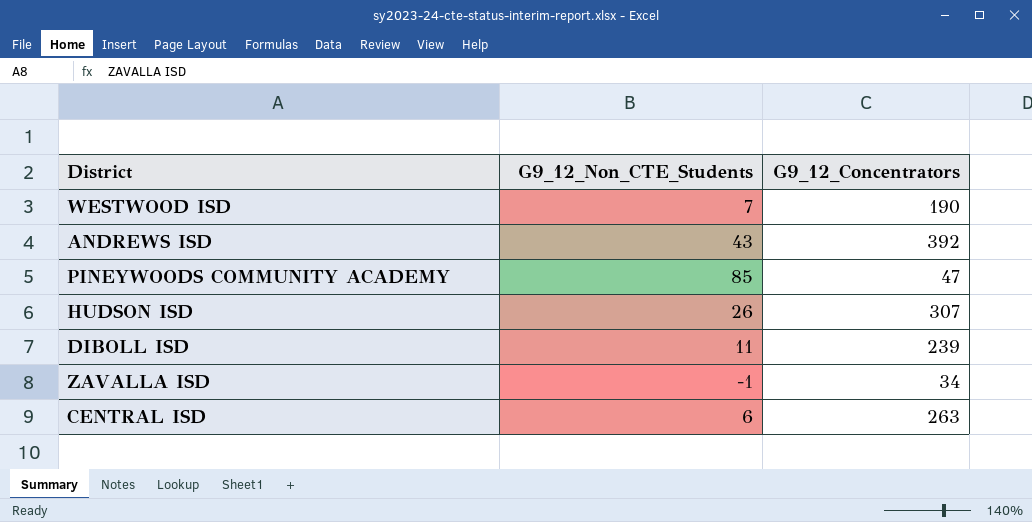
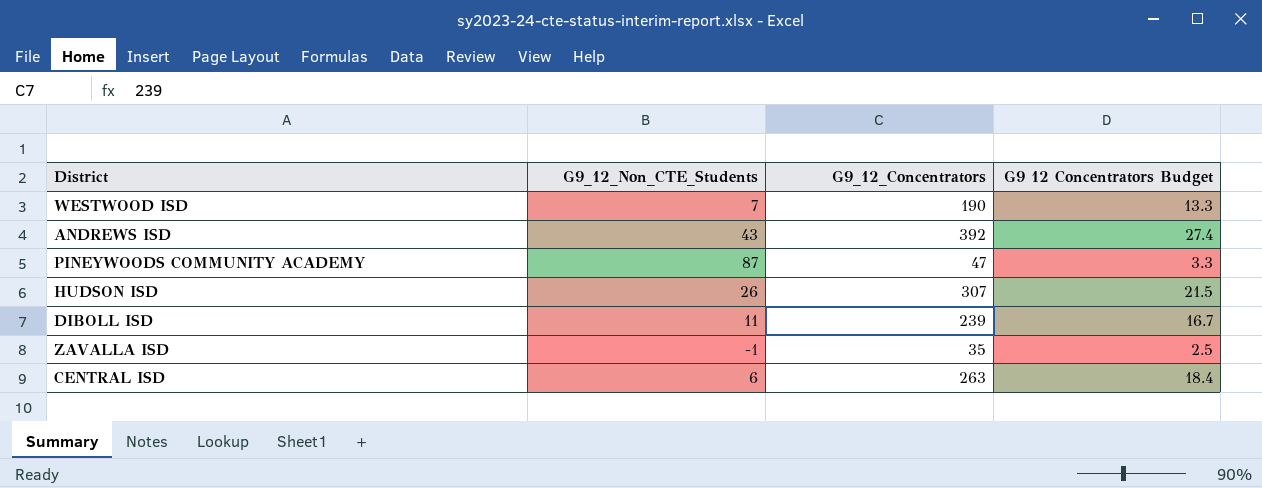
column G9 12 Concentrators Budget | formula: none -> [G9_12_Concentrators] * 0.07
PINEYWOODS COMMUNITY ACADEMY | G9_12_Non_CTE_Students: 85 -> 87
ZAVALLA ISD | G9_12_Concentrators: 34 -> 35

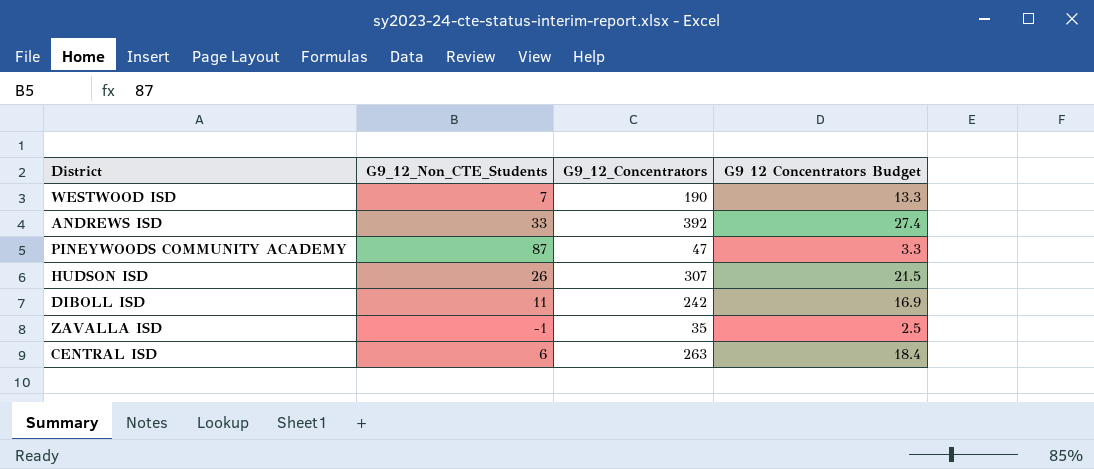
ANDREWS ISD | G9_12_Non_CTE_Students: 43 -> 33
DIBOLL ISD | G9_12_Concentrators: 239 -> 242
DIBOLL ISD | G9 12 Concentrators Budget: 16.7 -> 16.9

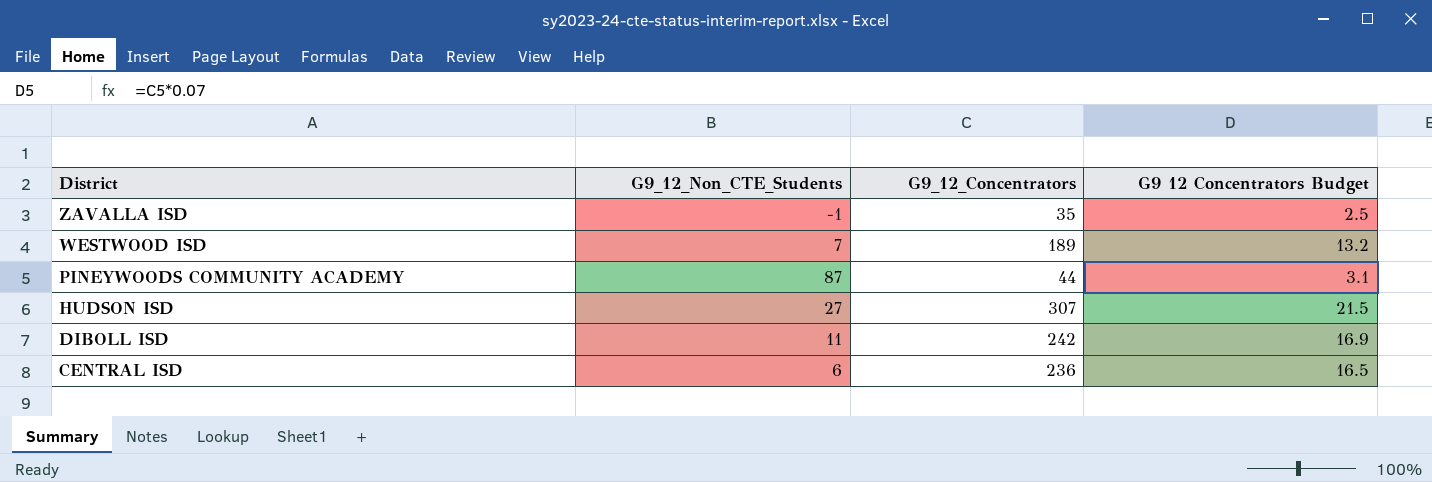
row order: none -> District descending
row ANDREWS ISD: 33 | 392 | 27.4 -> none
WESTWOOD ISD | G9_12_Concentrators: 190 -> 189
WESTWOOD ISD | G9 12 Concentrators Budget: 13.3 -> 13.2
PINEYWOODS COMMUNITY ACADEMY | G9_12_Concentrators: 47 -> 44
PINEYWOODS COMMUNITY ACADEMY | G9 12 Concentrators Budget: 3.3 -> 3.1
HUDSON ISD | G9_12_Non_CTE_Students: 26 -> 27
CENTRAL ISD | G9_12_Concentrators: 263 -> 236
CENTRAL ISD | G9 12 Concentrators Budget: 18.4 -> 16.5

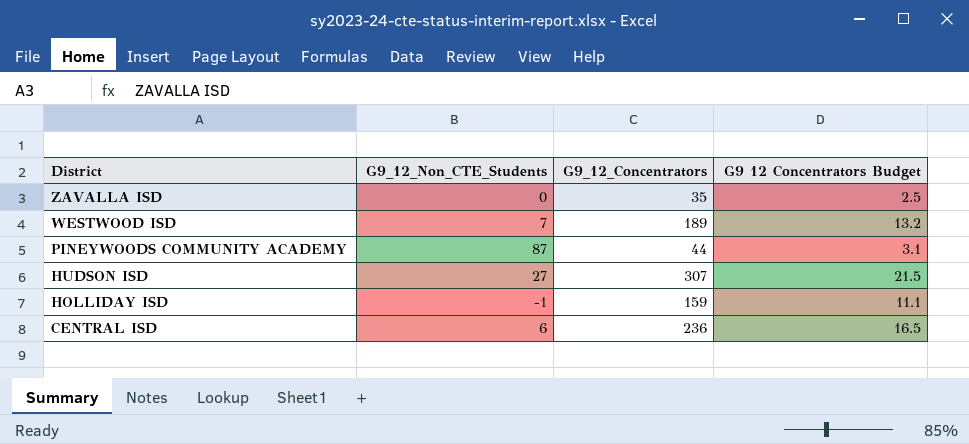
row DIBOLL ISD: 11 | 242 | 16.9 -> none
ZAVALLA ISD | G9_12_Non_CTE_Students: -1 -> 0
row HOLLIDAY ISD: none -> -1 | 159 | 11.1

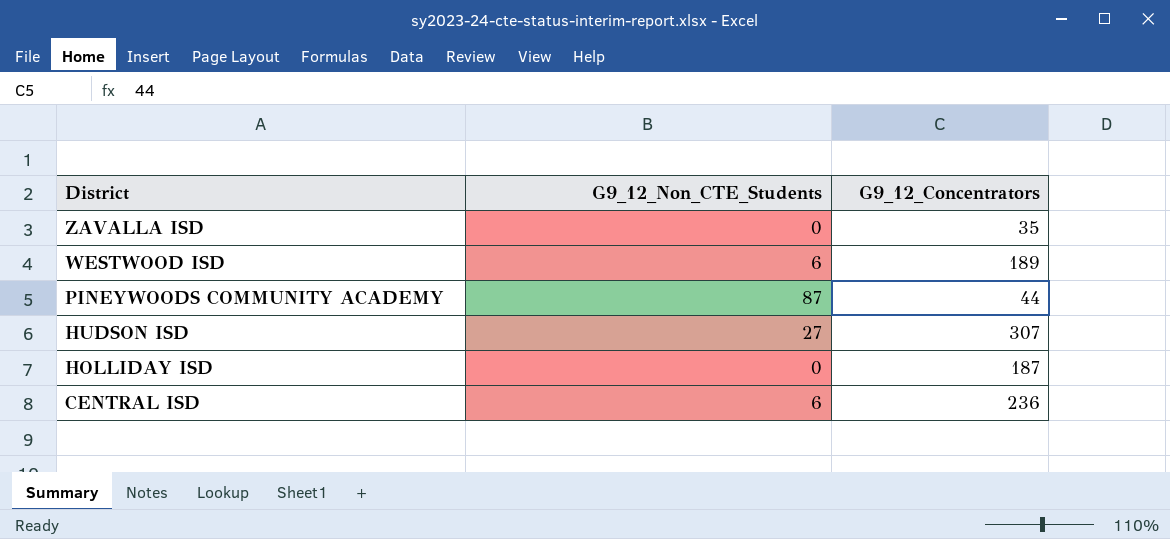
column G9 12 Concentrators Budget | formula: [G9_12_Concentrators] * 0.07 -> none
WESTWOOD ISD | G9_12_Non_CTE_Students: 7 -> 6
HOLLIDAY ISD | G9_12_Non_CTE_Students: -1 -> 0
HOLLIDAY ISD | G9_12_Concentrators: 159 -> 187

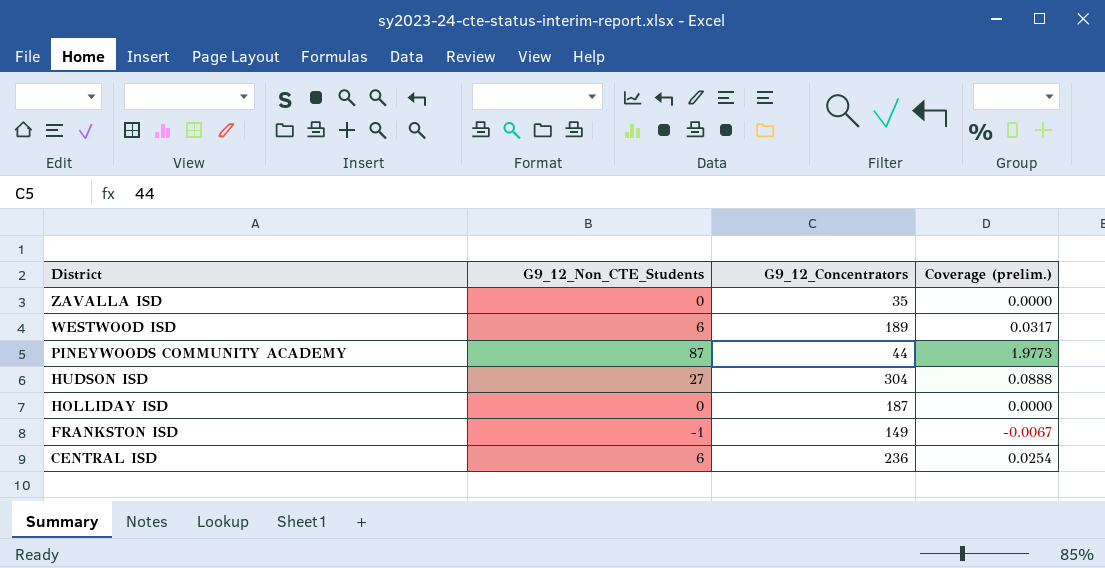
column Coverage (prelim.) | formula: none -> [G9_12_Non_CTE_Students] / [G9_12_Concentrators]
HUDSON ISD | G9_12_Concentrators: 307 -> 304
row FRANKSTON ISD: none -> -1 | 149 | -0.0067

